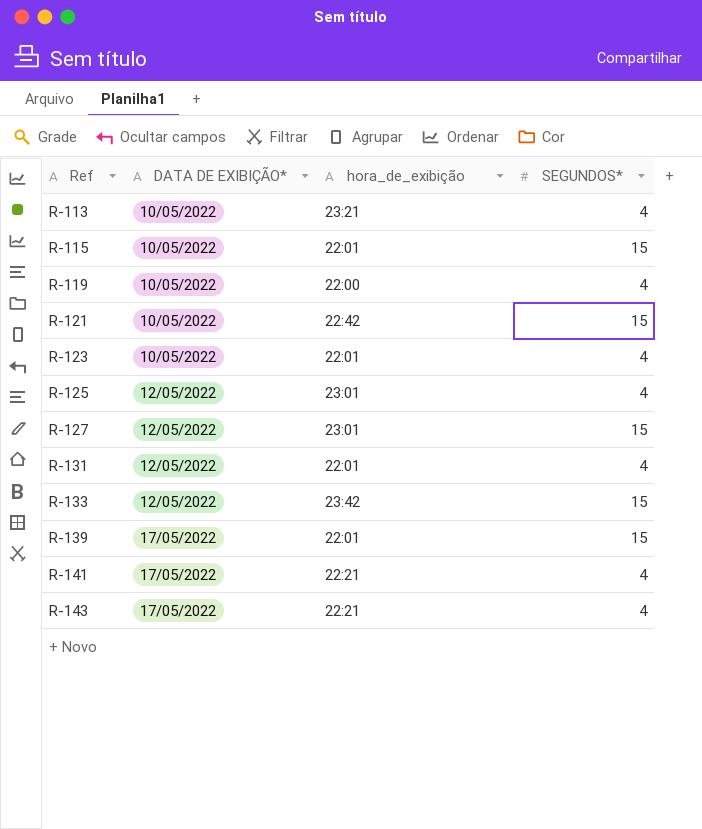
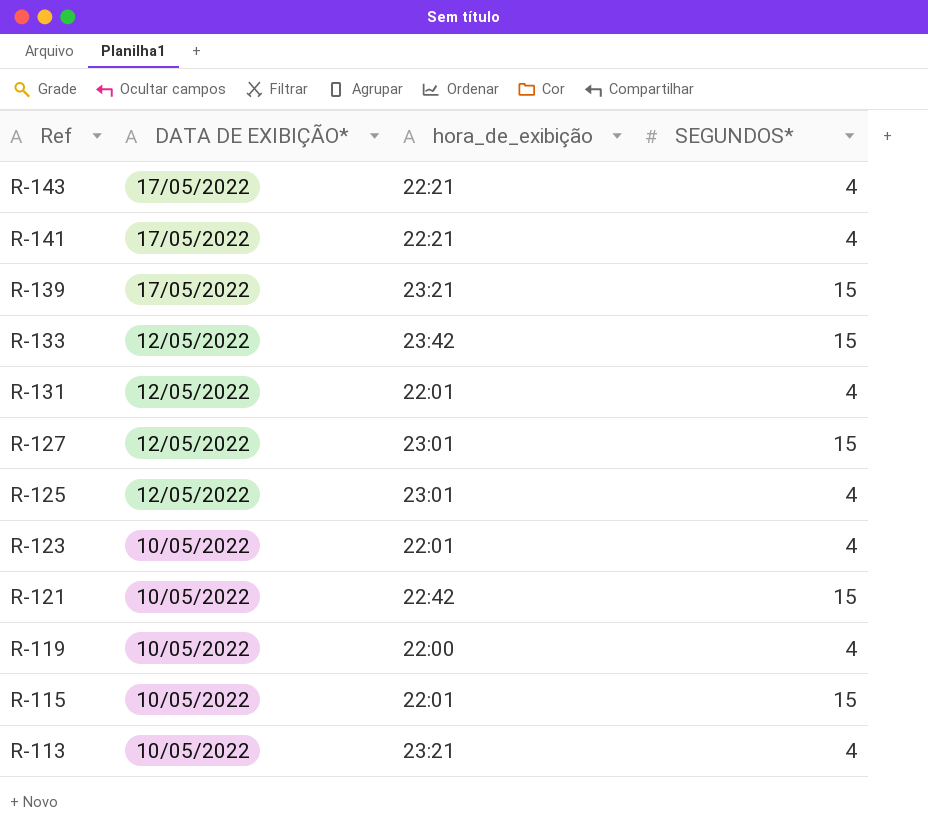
row order: Ref ascending -> Ref descending
R-139 | hora_de_exibição: 22:01 -> 23:21

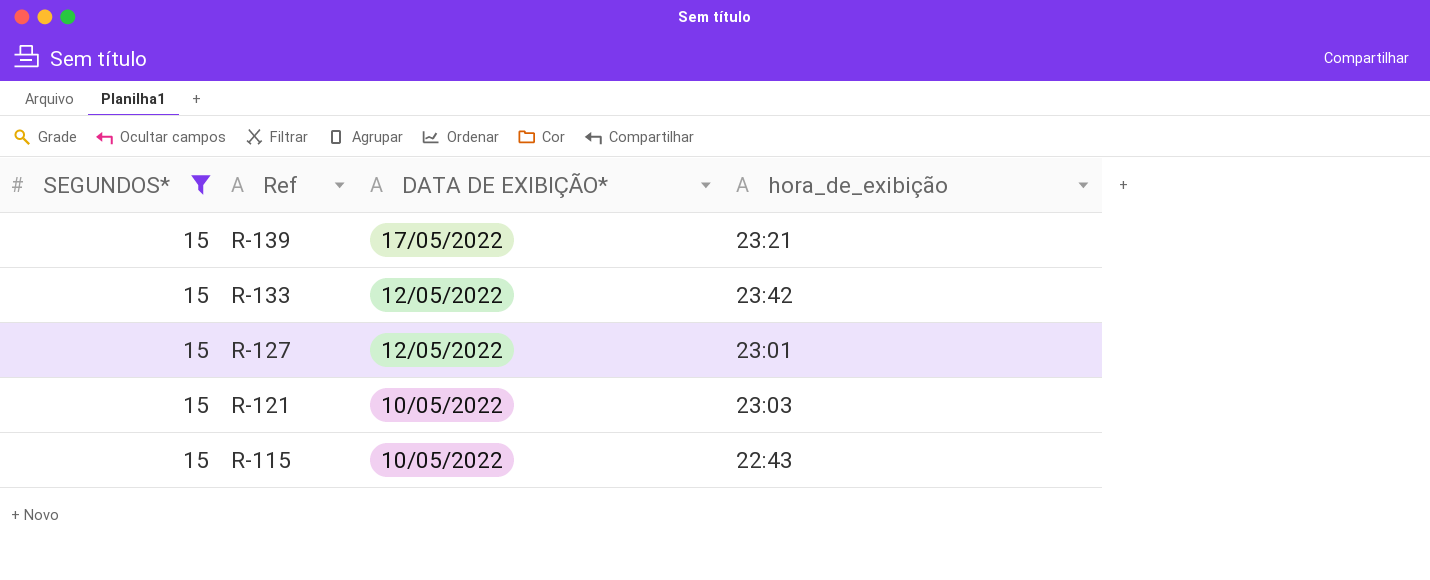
filter: none -> SEGUNDOS* = 15
column SEGUNDOS* | position: 4 -> 1
R-121 | hora_de_exibição: 22:42 -> 23:03
R-115 | hora_de_exibição: 22:01 -> 22:43

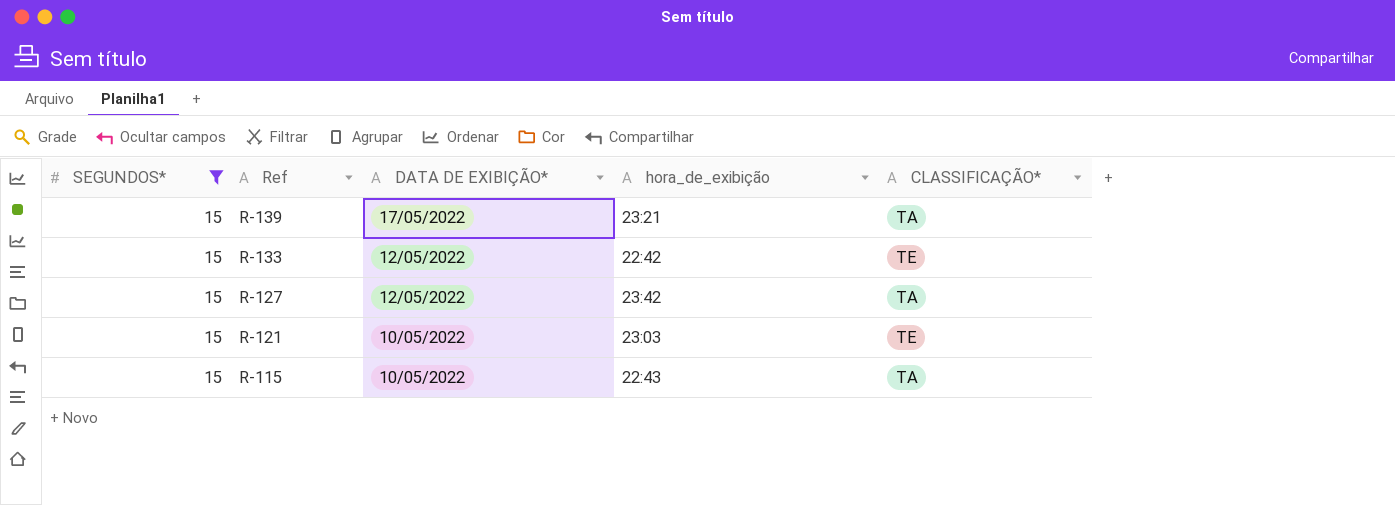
column CLASSIFICAÇÃO* | position: none -> 5
R-133 | hora_de_exibição: 23:42 -> 22:42
R-127 | hora_de_exibição: 23:01 -> 23:42

